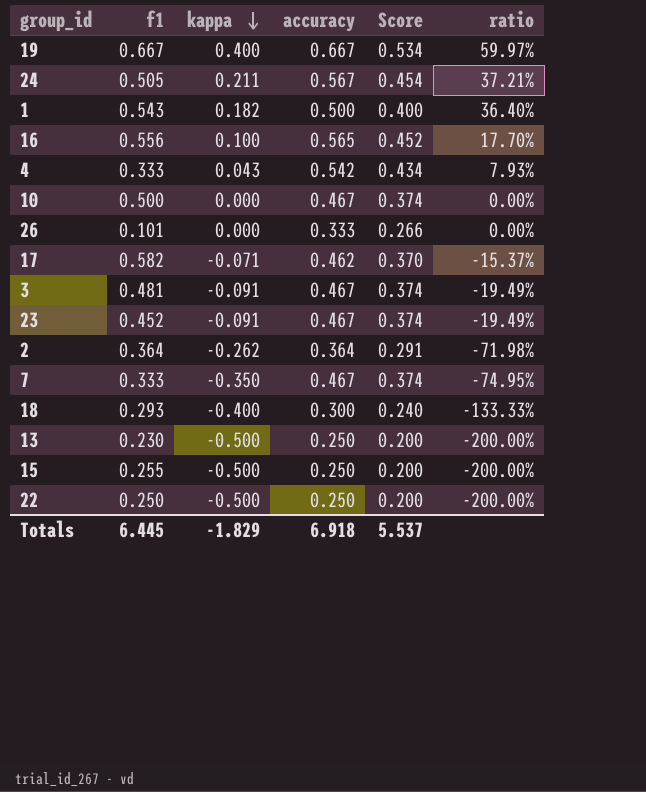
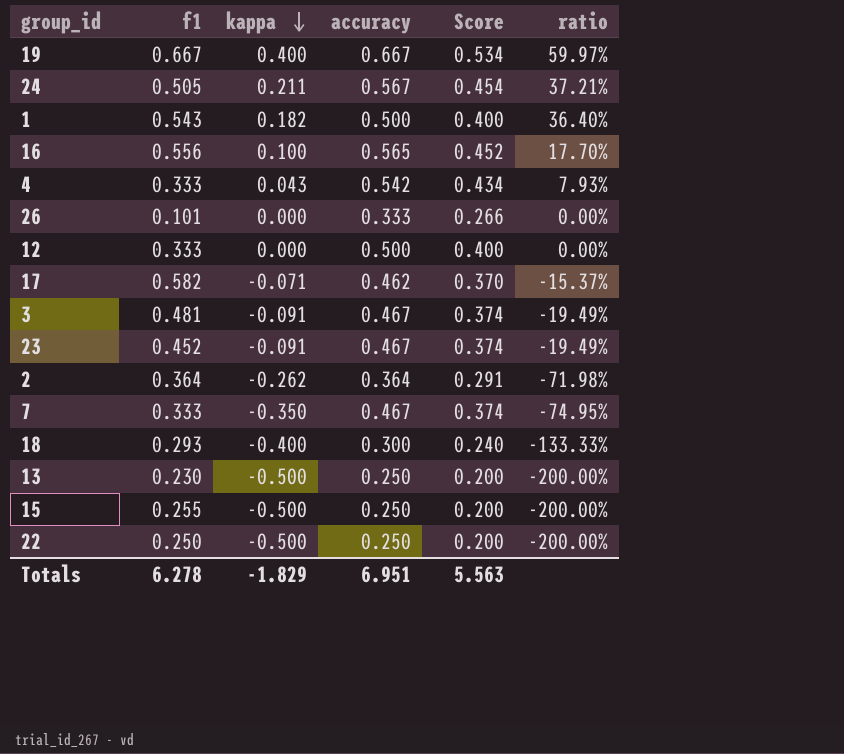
row 10: 0.500 | 0.000 | 0.467 | 0.374 | 0.00% -> none
row 12: none -> 0.333 | 0.000 | 0.500 | 0.400 | 0.00%
Totals | f1: 6.445 -> 6.278
Totals | accuracy: 6.918 -> 6.951
Totals | Score: 5.537 -> 5.563

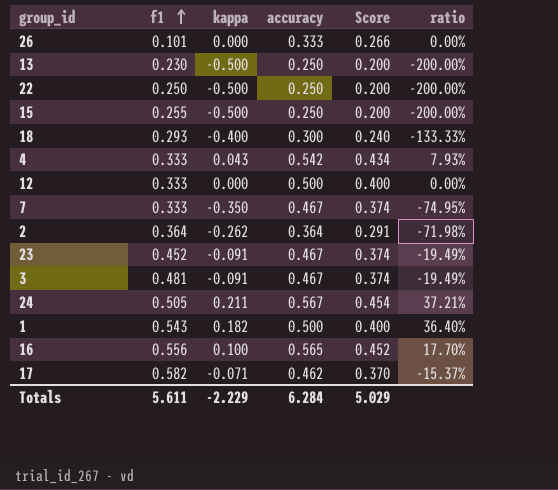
row order: kappa descending -> f1 ascending
row 19: 0.667 | 0.400 | 0.667 | 0.534 | 59.97% -> none
Totals | f1: 6.278 -> 5.611
Totals | kappa: -1.829 -> -2.229
Totals | accuracy: 6.951 -> 6.284
Totals | Score: 5.563 -> 5.029

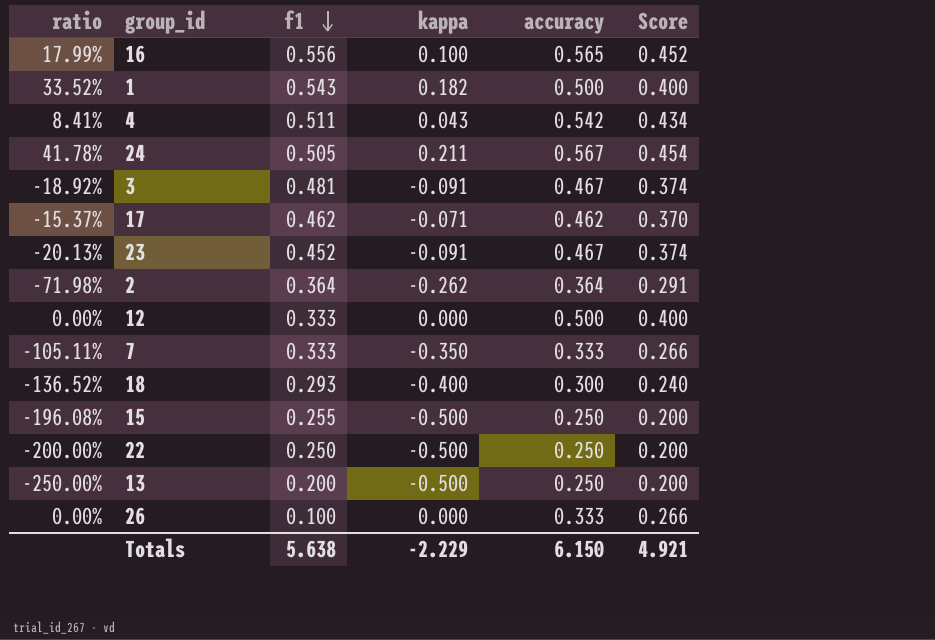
row order: f1 ascending -> f1 descending
column ratio | formula: [kappa] / [accuracy] -> [kappa] / [f1]
column ratio | position: 6 -> 1
4 | f1: 0.333 -> 0.511
17 | f1: 0.582 -> 0.462
7 | accuracy: 0.467 -> 0.333
7 | Score: 0.374 -> 0.266
13 | f1: 0.230 -> 0.200
26 | f1: 0.101 -> 0.100
Totals | f1: 5.611 -> 5.638
Totals | accuracy: 6.284 -> 6.150
Totals | Score: 5.029 -> 4.921

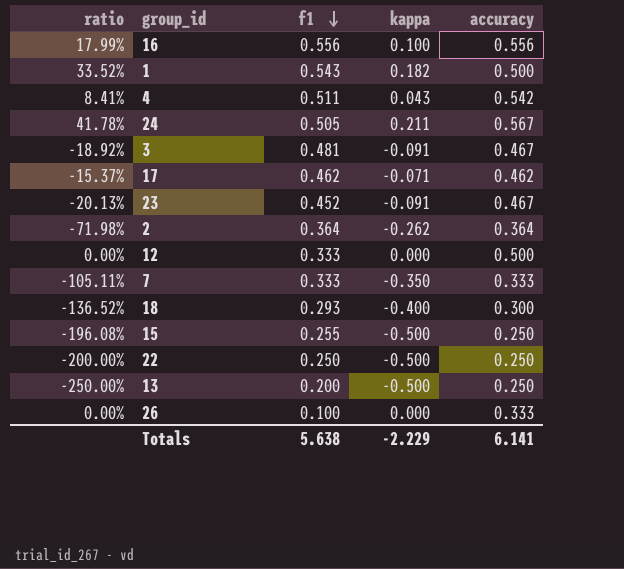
column Score | formula: [accuracy] * 0.8 -> none
16 | accuracy: 0.565 -> 0.556
Totals | accuracy: 6.150 -> 6.141

